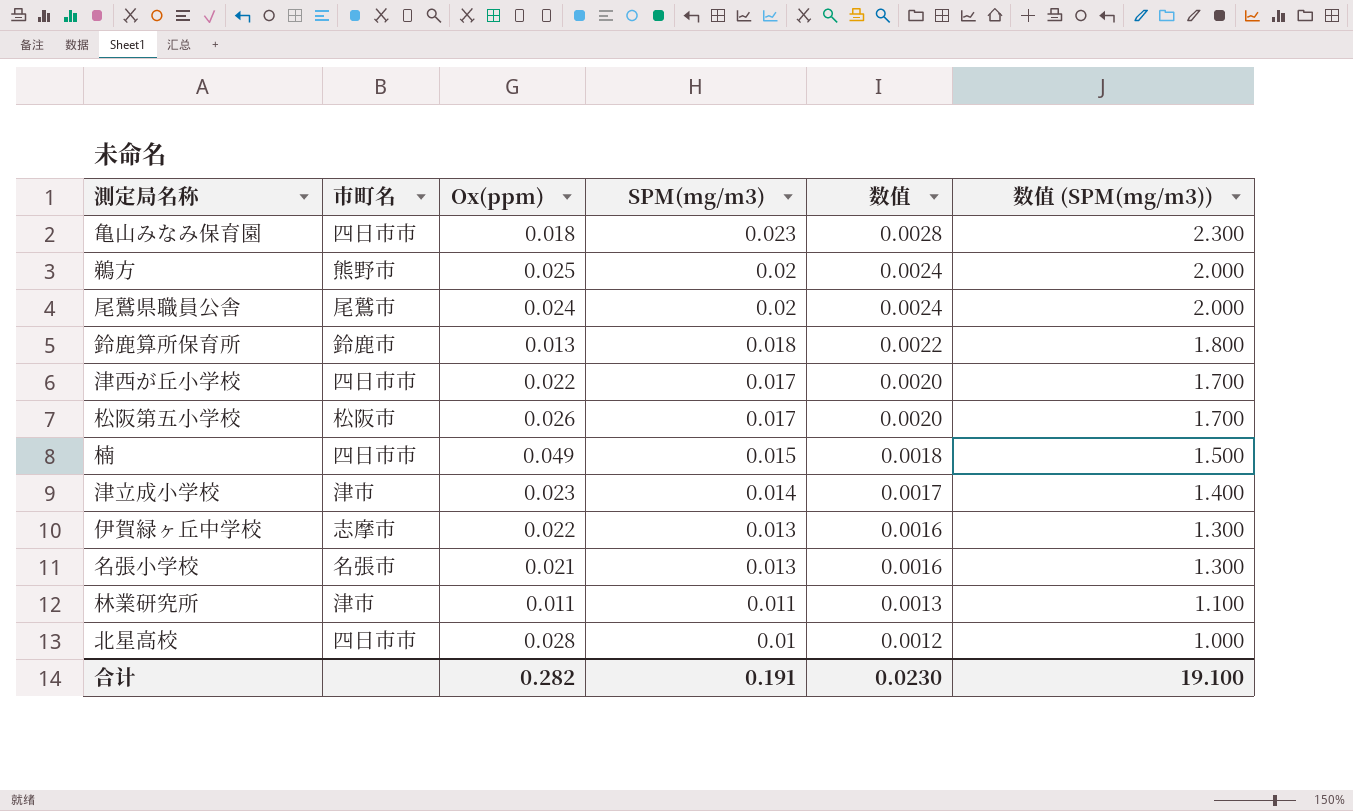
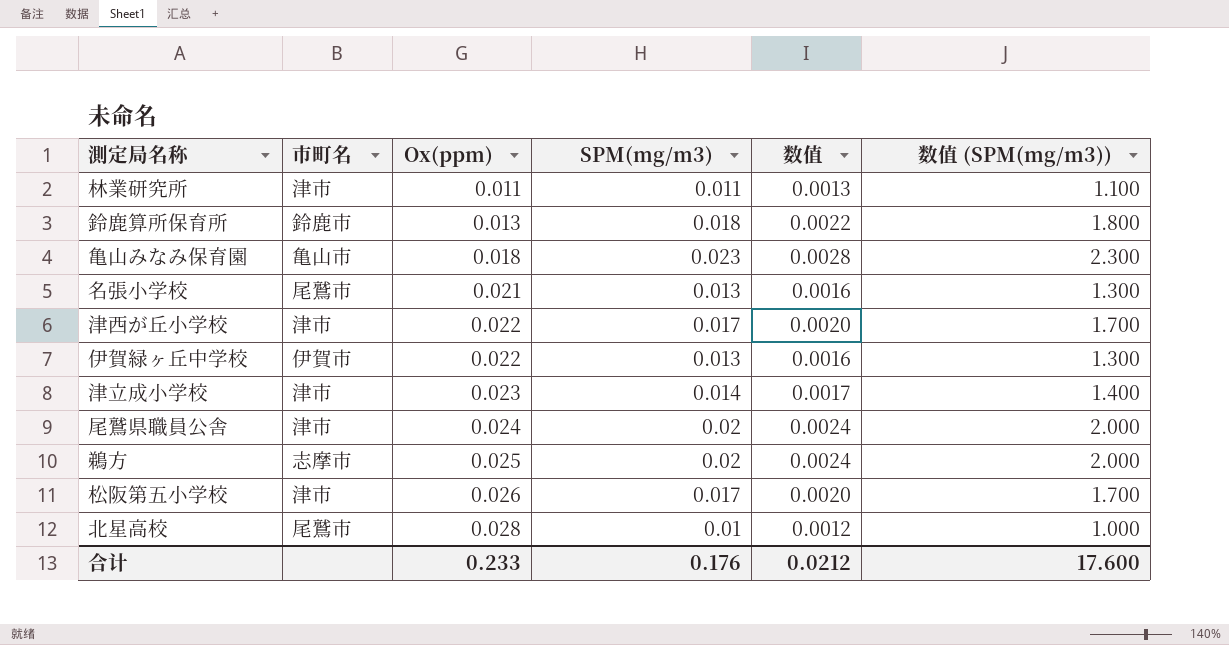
row order: SPM(mg/m3) descending -> Ox(ppm) ascending
row 楠: 四日市市 | 0.049 | 0.015 | 0.0018 | 1.500 -> none
亀山みなみ保育園 | 市町名: 四日市市 -> 亀山市
名張小学校 | 市町名: 名張市 -> 尾鷲市
津西が丘小学校 | 市町名: 四日市市 -> 津市
伊賀緑ヶ丘中学校 | 市町名: 志摩市 -> 伊賀市
尾鷲県職員公舎 | 市町名: 尾鷲市 -> 津市
鵜方 | 市町名: 熊野市 -> 志摩市
松阪第五小学校 | 市町名: 松阪市 -> 津市
北星高校 | 市町名: 四日市市 -> 尾鷲市
合计 | Ox(ppm): 0.282 -> 0.233
合计 | SPM(mg/m3): 0.191 -> 0.176
合计 | 数值: 0.0230 -> 0.0212
合计 | 数值 (SPM(mg/m3)): 19.100 -> 17.600

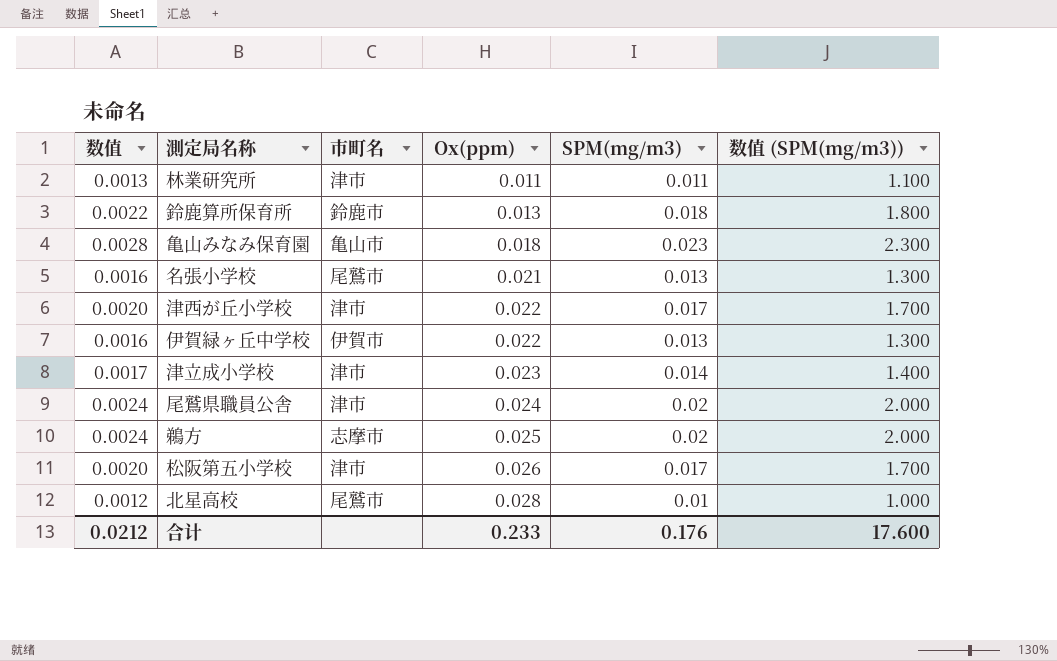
column 数值 | position: 5 -> 1

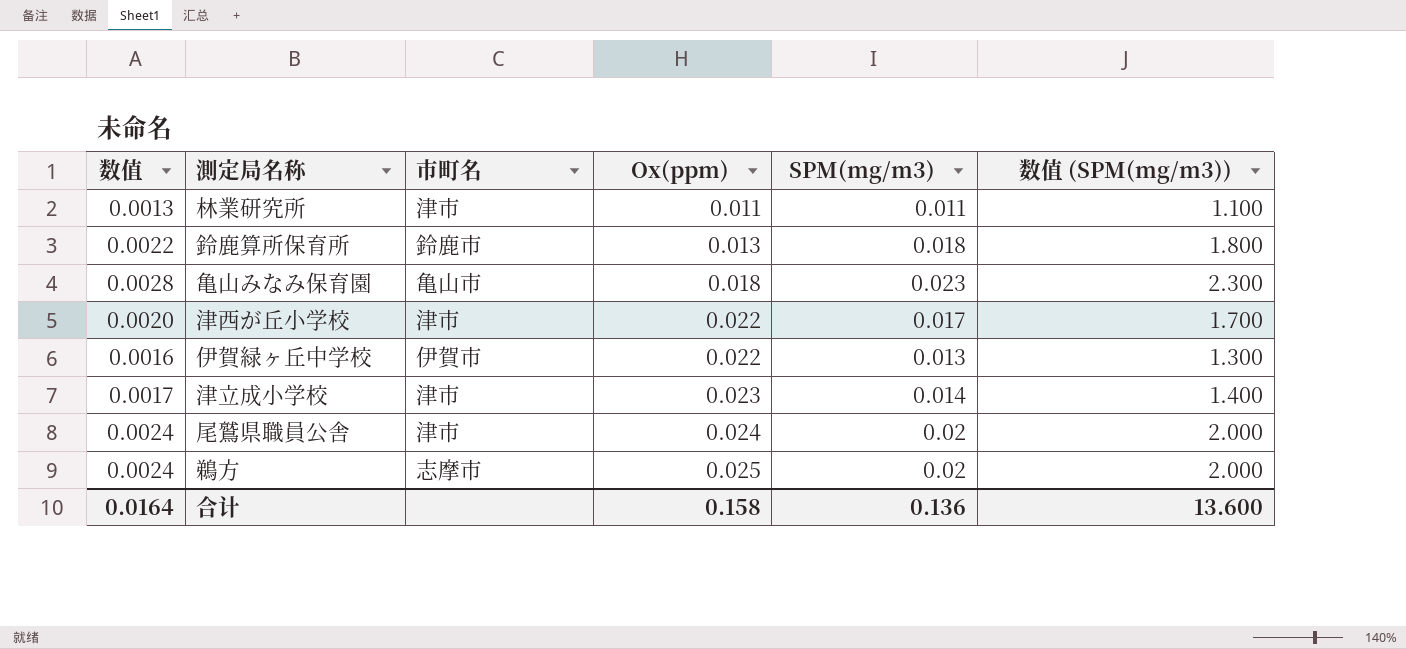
row 名張小学校: 0.0016 | 尾鷲市 | 0.021 | 0.013 | 1.300 -> none
row 松阪第五小学校: 0.0020 | 津市 | 0.026 | 0.017 | 1.700 -> none
row 北星高校: 0.0012 | 尾鷲市 | 0.028 | 0.01 | 1.000 -> none
合计 | 数值: 0.0212 -> 0.0164
合计 | Ox(ppm): 0.233 -> 0.158
合计 | SPM(mg/m3): 0.176 -> 0.136
合计 | 数值 (SPM(mg/m3)): 17.600 -> 13.600

